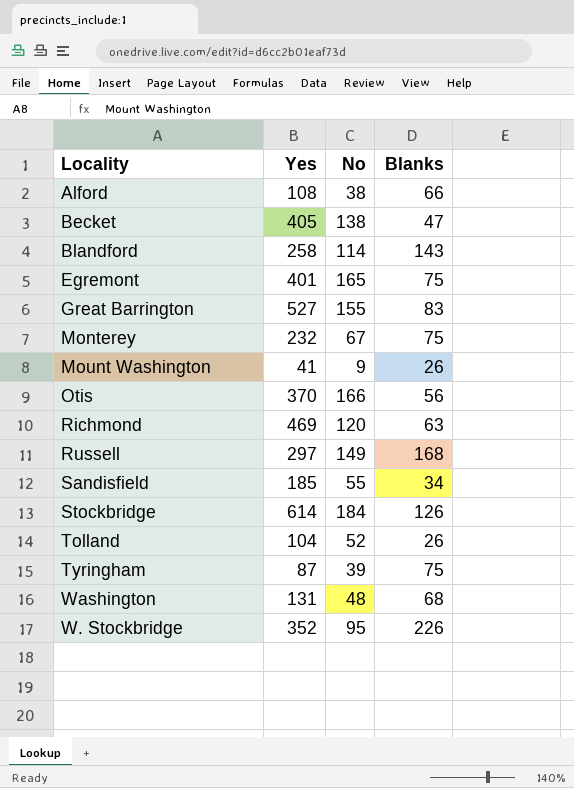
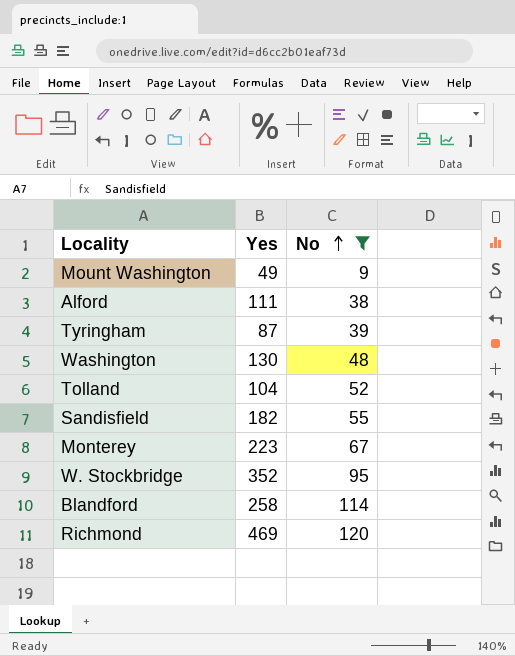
filter: none -> No <= 120
row order: none -> No ascending
column Blanks | position: 4 -> none
Mount Washington | Yes: 41 -> 49
Alford | Yes: 108 -> 111
Washington | Yes: 131 -> 130
Sandisfield | Yes: 185 -> 182
Monterey | Yes: 232 -> 223

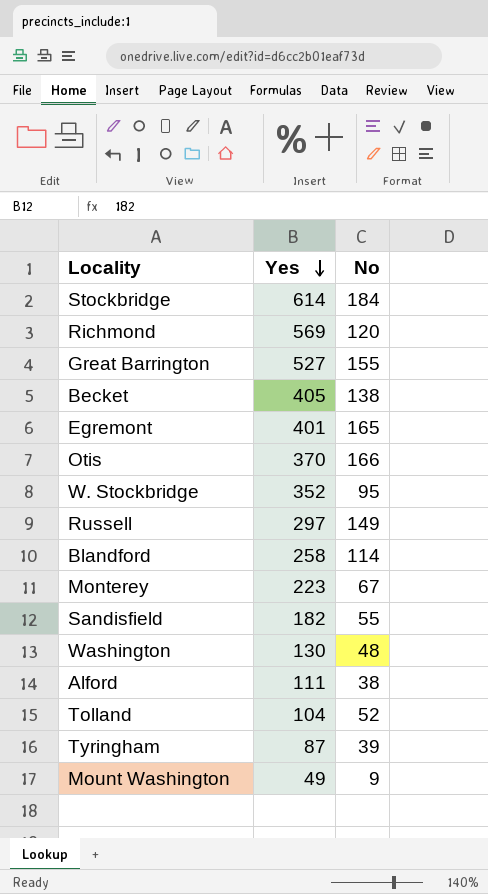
filter: No <= 120 -> none
row order: No ascending -> Yes descending
Richmond | Yes: 469 -> 569

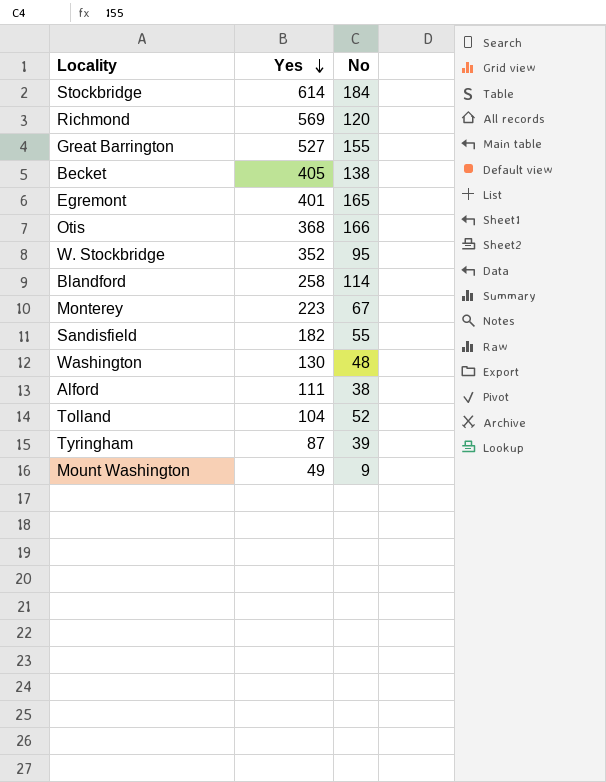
row Russell: 297 | 149 -> none
Otis | Yes: 370 -> 368

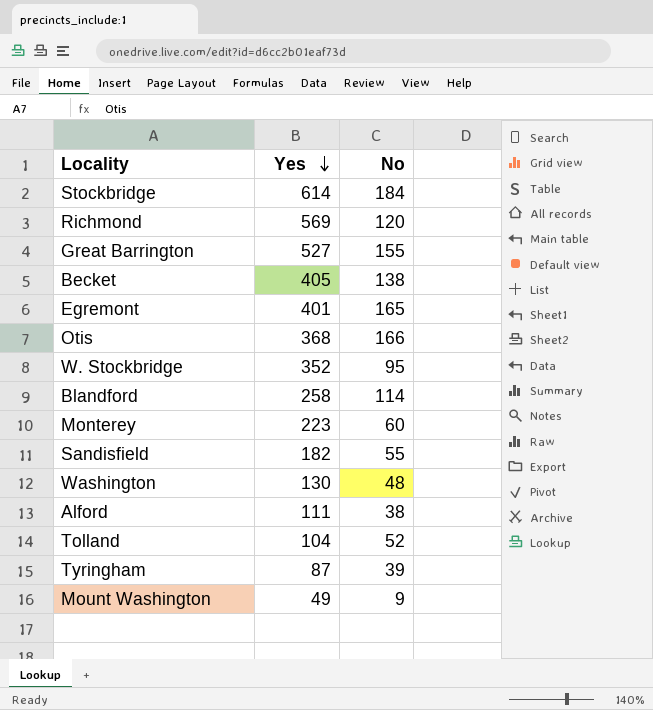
Monterey | No: 67 -> 60

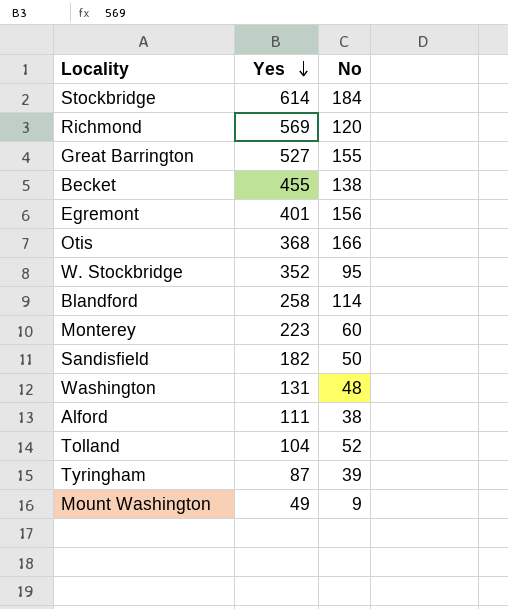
Becket | Yes: 405 -> 455
Egremont | No: 165 -> 156
Sandisfield | No: 55 -> 50
Washington | Yes: 130 -> 131

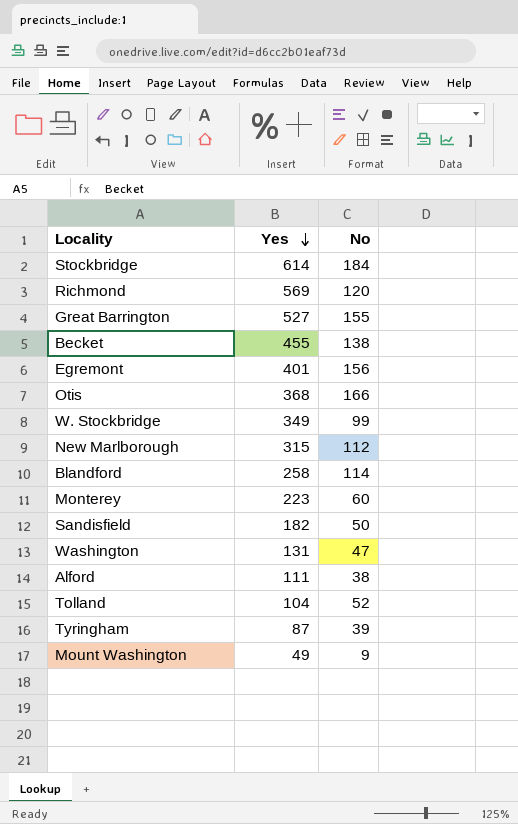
W. Stockbridge | Yes: 352 -> 349
W. Stockbridge | No: 95 -> 99
row New Marlborough: none -> 315 | 112
Washington | No: 48 -> 47

